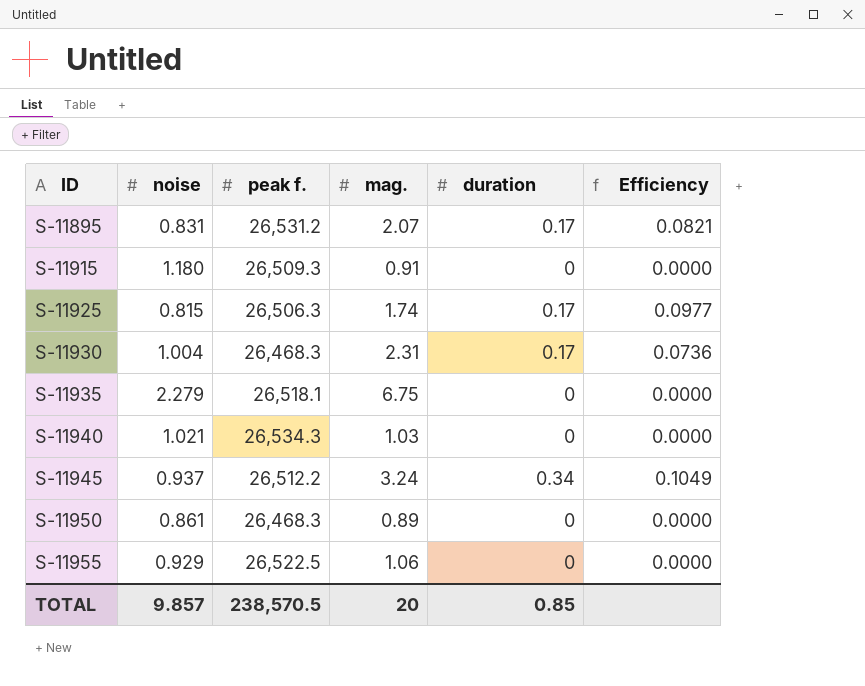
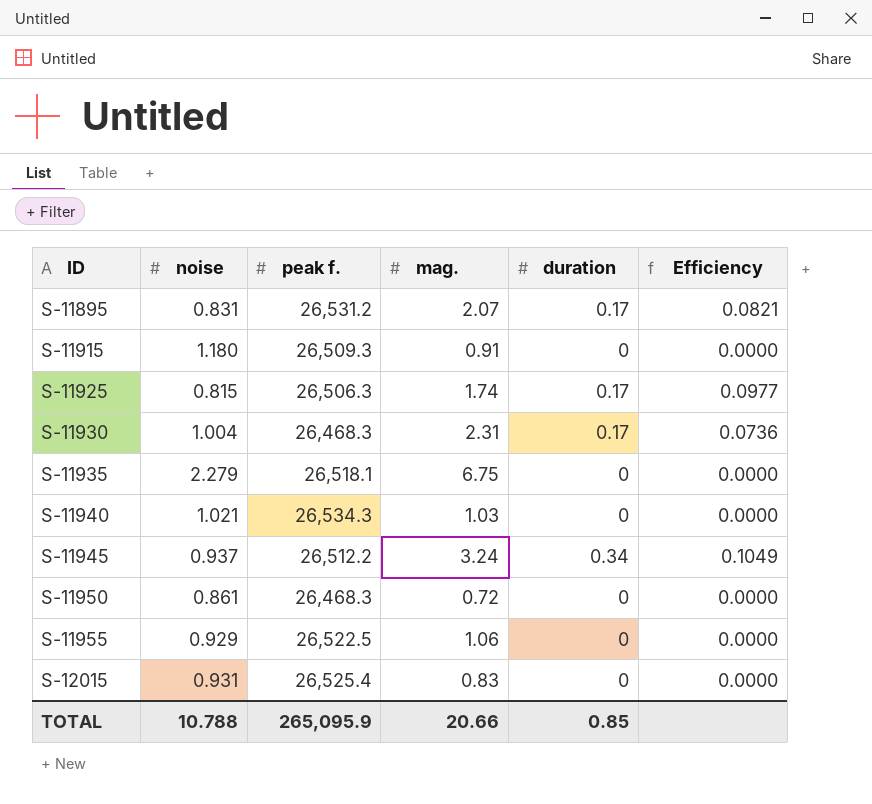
S-11950 | mag.: 0.89 -> 0.72
row S-12015: none -> 0.931 | 26,525.4 | 0.83 | 0 | 0.0000
TOTAL | noise: 9.857 -> 10.788
TOTAL | peak f.: 238,570.5 -> 265,095.9
TOTAL | mag.: 20 -> 20.66

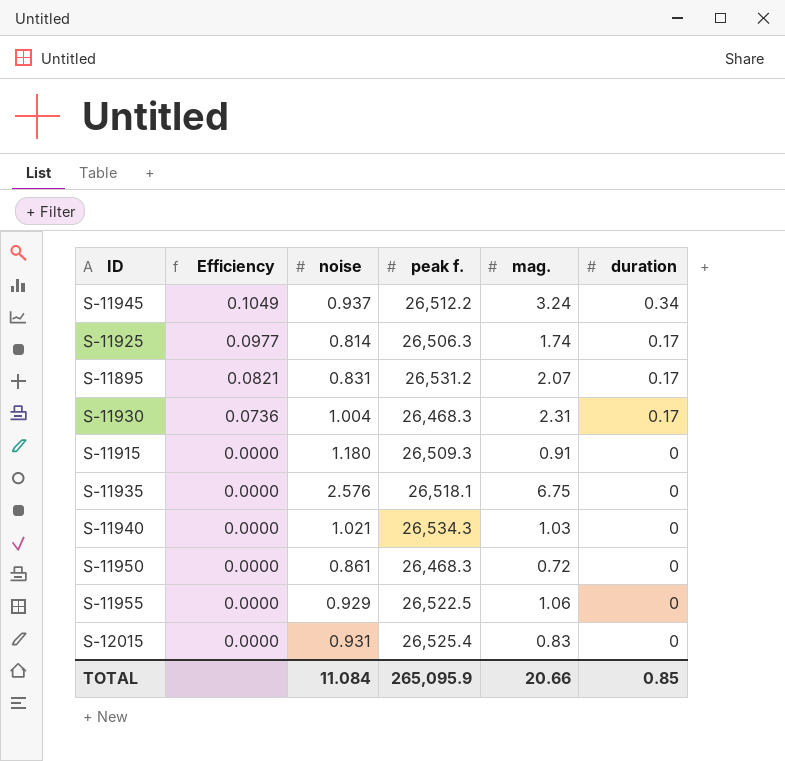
row order: ID ascending -> Efficiency descending
column Efficiency | position: 6 -> 2
S-11925 | noise: 0.815 -> 0.814
S-11935 | noise: 2.279 -> 2.576
TOTAL | noise: 10.788 -> 11.084

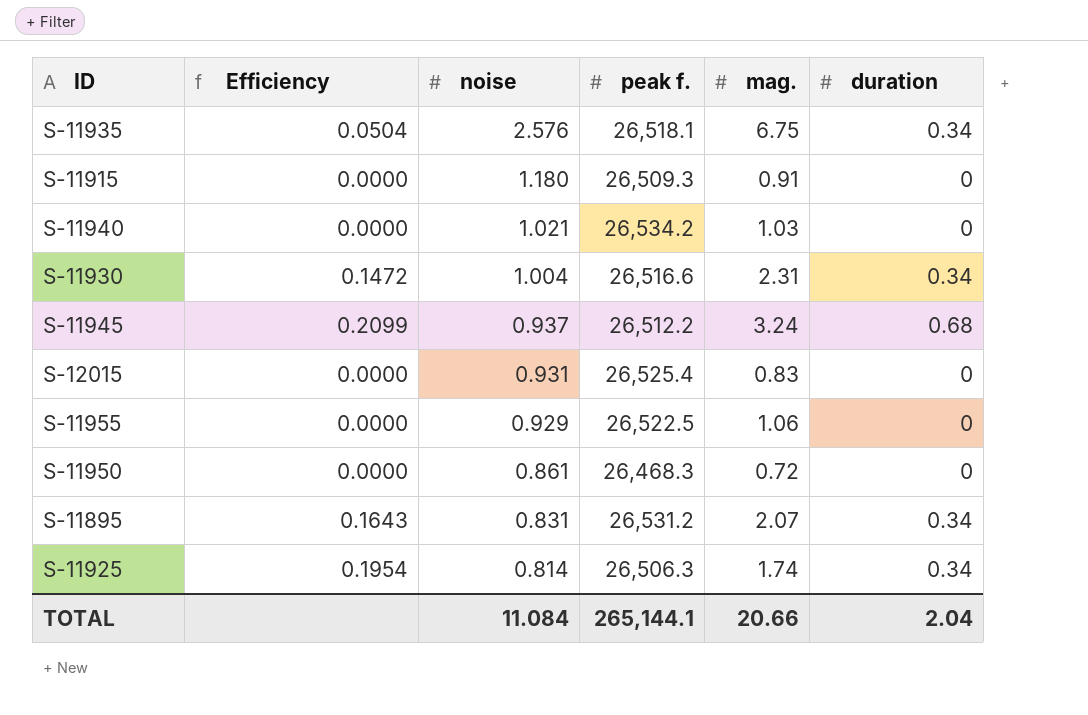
row order: Efficiency descending -> noise descending
S-11935 | Efficiency: 0.0000 -> 0.0504
S-11935 | duration: 0 -> 0.34
S-11940 | peak f.: 26,534.3 -> 26,534.2
S-11930 | Efficiency: 0.0736 -> 0.1472
S-11930 | peak f.: 26,468.3 -> 26,516.6
S-11930 | duration: 0.17 -> 0.34
S-11945 | Efficiency: 0.1049 -> 0.2099
S-11945 | duration: 0.34 -> 0.68
S-11895 | Efficiency: 0.0821 -> 0.1643
S-11895 | duration: 0.17 -> 0.34
S-11925 | Efficiency: 0.0977 -> 0.1954
S-11925 | duration: 0.17 -> 0.34
TOTAL | peak f.: 265,095.9 -> 265,144.1
TOTAL | duration: 0.85 -> 2.04

